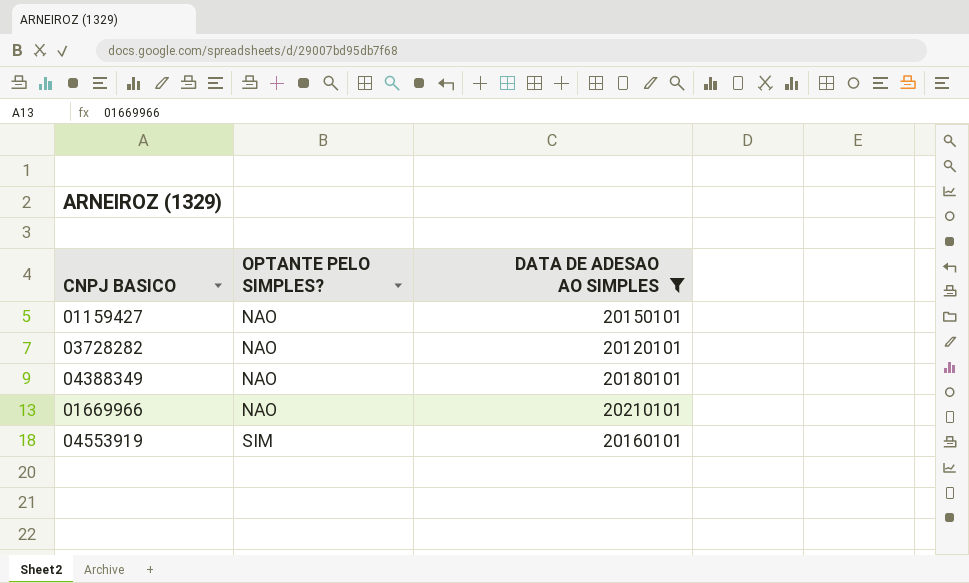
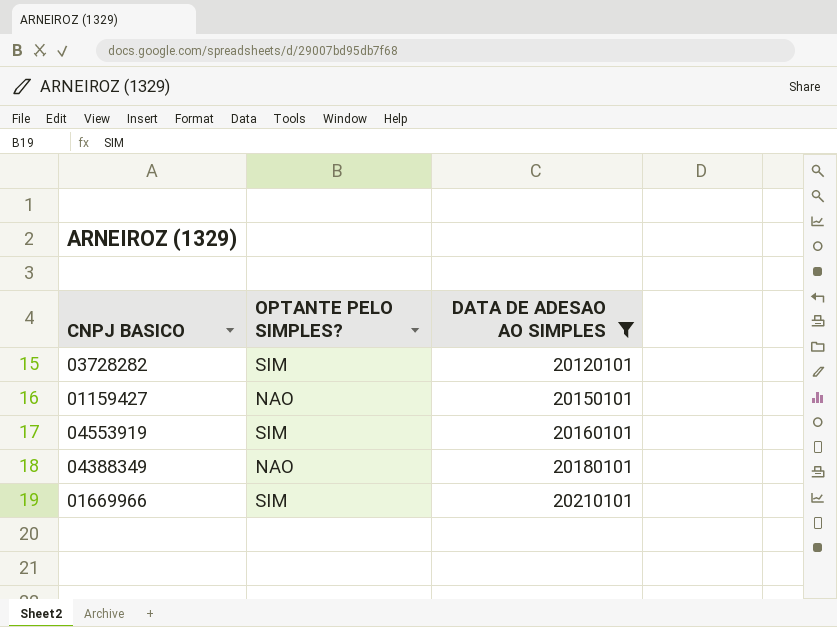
row order: OPTANTE PELO SIMPLES? ascending -> DATA DE ADESAO AO SIMPLES ascending
03728282 | OPTANTE PELO SIMPLES?: NAO -> SIM
01669966 | OPTANTE PELO SIMPLES?: NAO -> SIM

